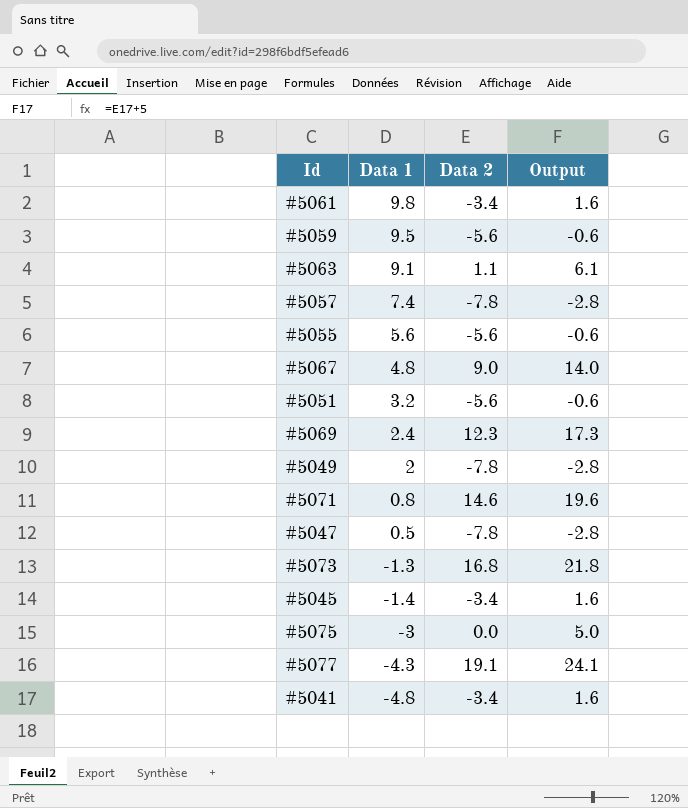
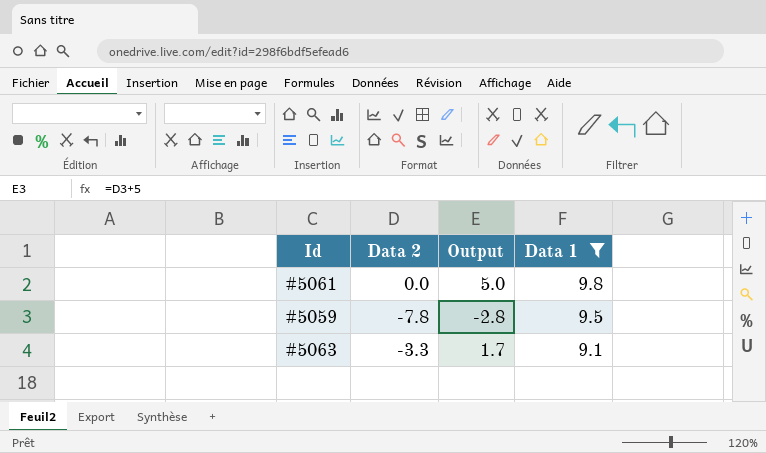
filter: none -> Data 1 >= 9.1
column Data 1 | position: 2 -> 4
#5061 | Data 2: -3.4 -> 0.0
#5061 | Output: 1.6 -> 5.0
#5059 | Data 2: -5.6 -> -7.8
#5059 | Output: -0.6 -> -2.8
#5063 | Data 2: 1.1 -> -3.3
#5063 | Output: 6.1 -> 1.7

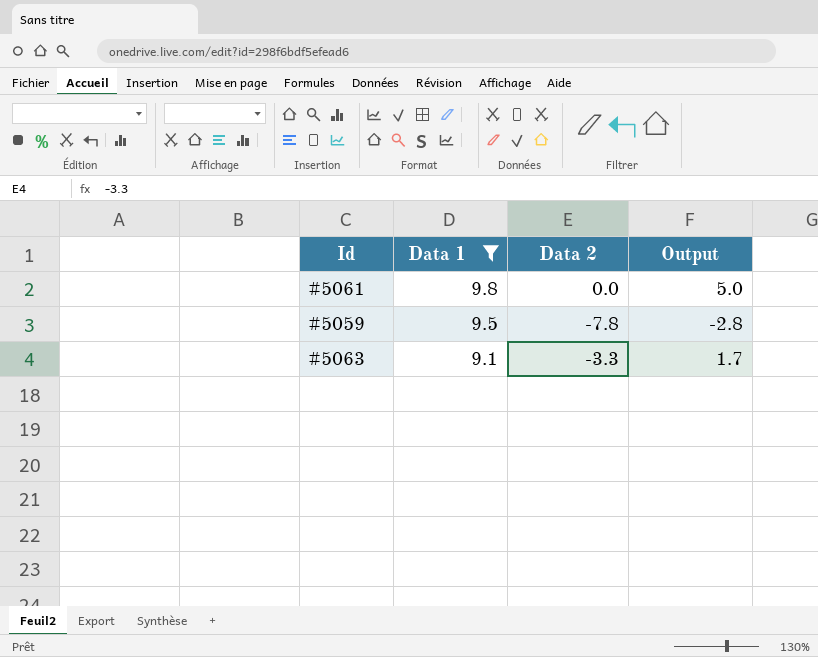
column Data 1 | position: 4 -> 2

